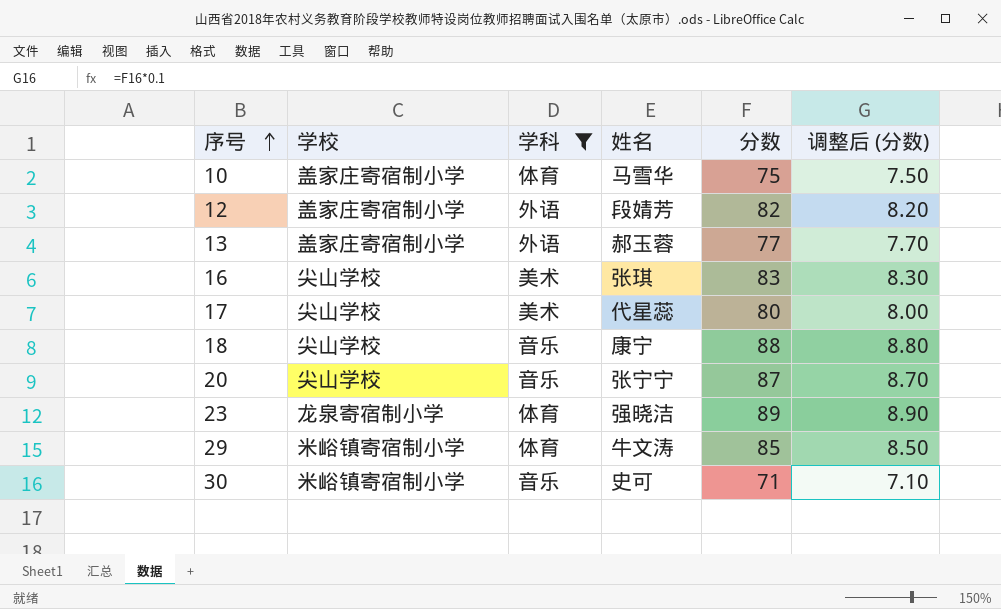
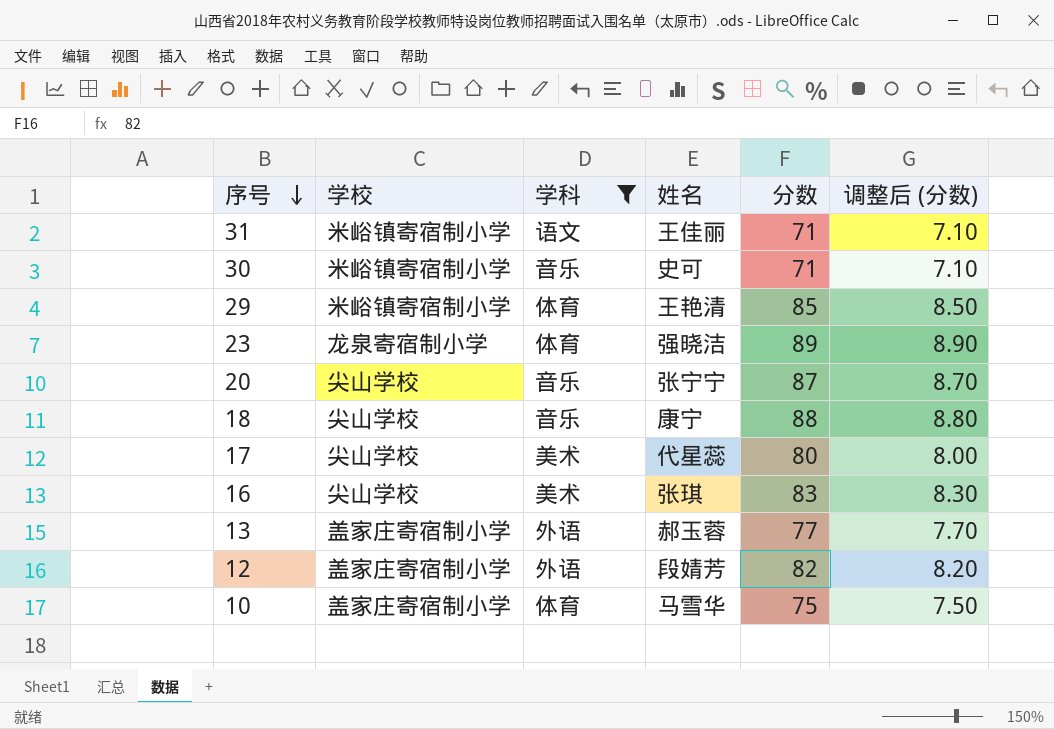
row order: 序号 ascending -> 序号 descending
row 31: none -> 米峪镇寄宿制小学 | 语文 | 王佳丽 | 71 | 7.10
29 | 姓名: 牛文涛 -> 王艳清

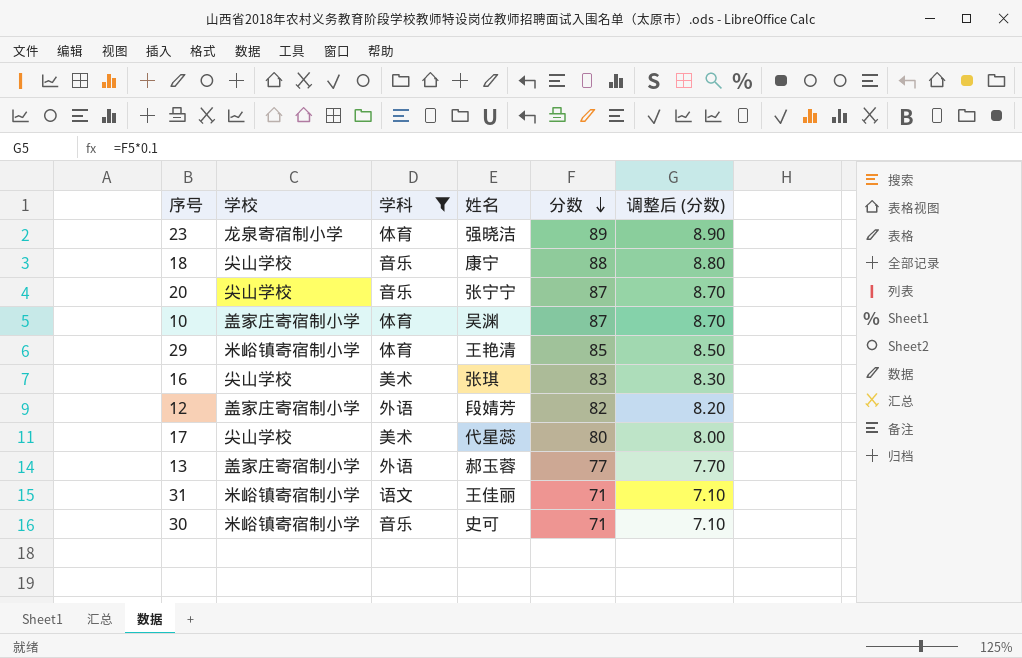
row order: 序号 descending -> 分数 descending
10 | 姓名: 马雪华 -> 吴渊
10 | 分数: 75 -> 87
10 | 调整后 (分数): 7.50 -> 8.70

